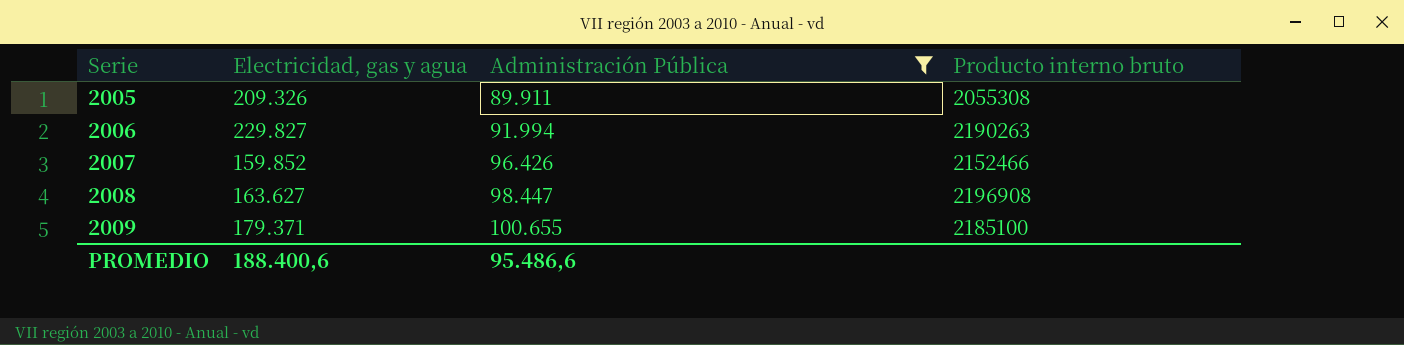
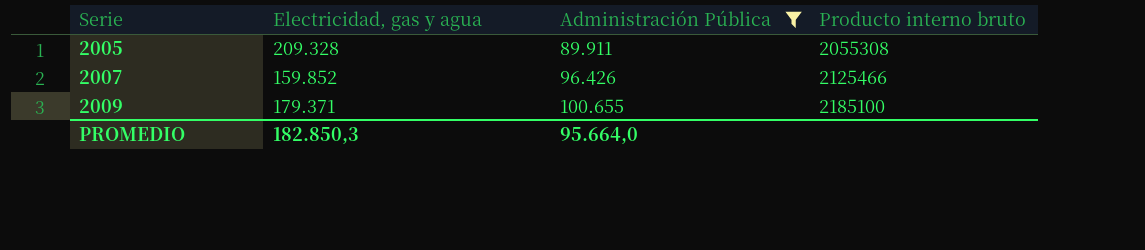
row 2006: 229.827 | 91.994 | 2190263 -> none
row 2008: 163.627 | 98.447 | 2196908 -> none
2005 | Electricidad, gas y agua: 209.326 -> 209.328
2007 | Producto interno bruto: 2152466 -> 2125466
PROMEDIO | Electricidad, gas y agua: 188.400,6 -> 182.850,3
PROMEDIO | Administración Pública: 95.486,6 -> 95.664,0

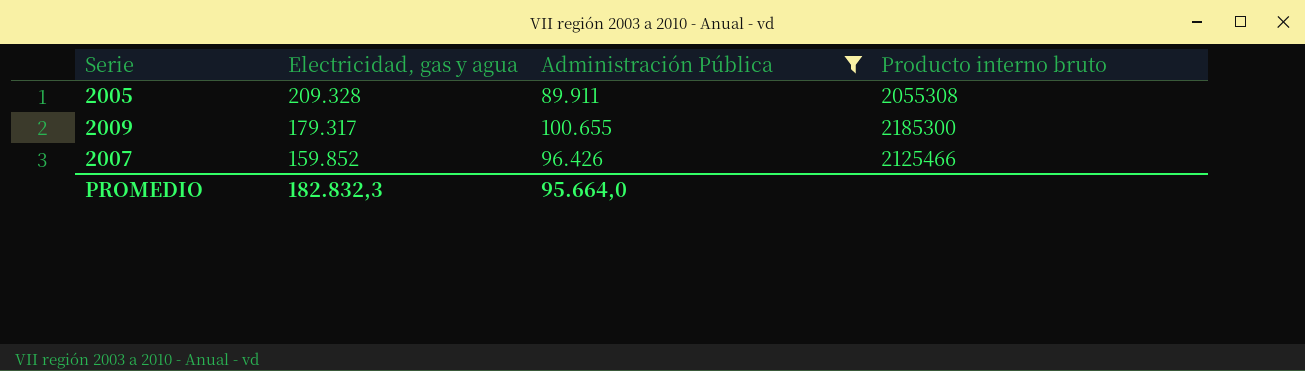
row order: Serie ascending -> Electricidad, gas y agua descending
2009 | Electricidad, gas y agua: 179.371 -> 179.317
2009 | Producto interno bruto: 2185100 -> 2185300
PROMEDIO | Electricidad, gas y agua: 182.850,3 -> 182.832,3

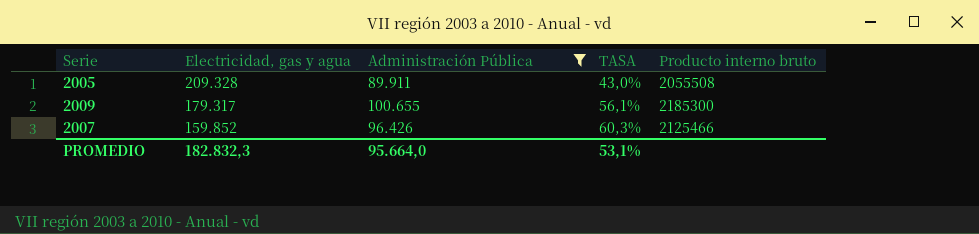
column TASA | formula: none -> [Administración Pública] / [Electricidad, gas y agua]
2005 | Producto interno bruto: 2055308 -> 2055508

